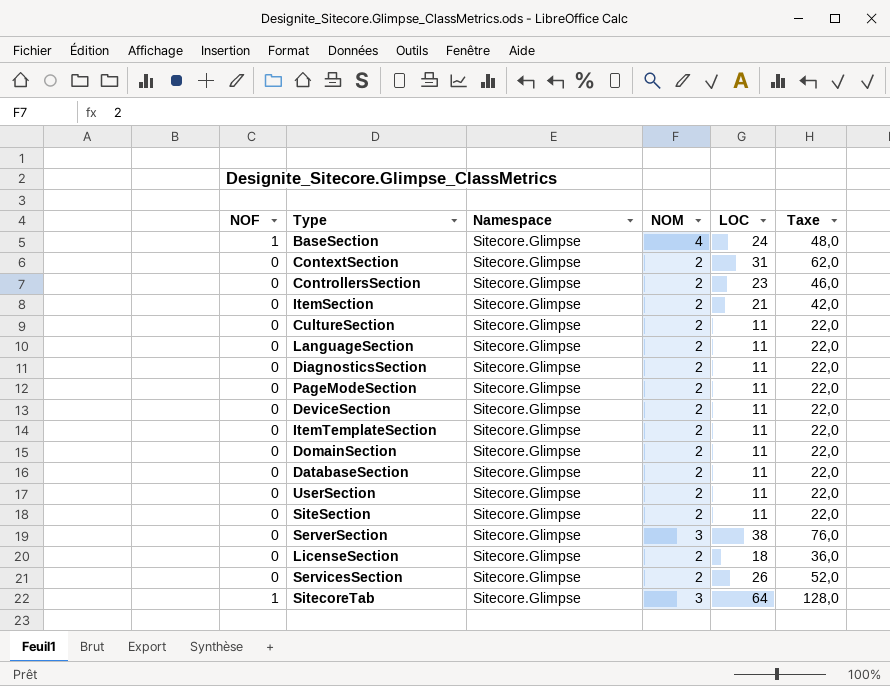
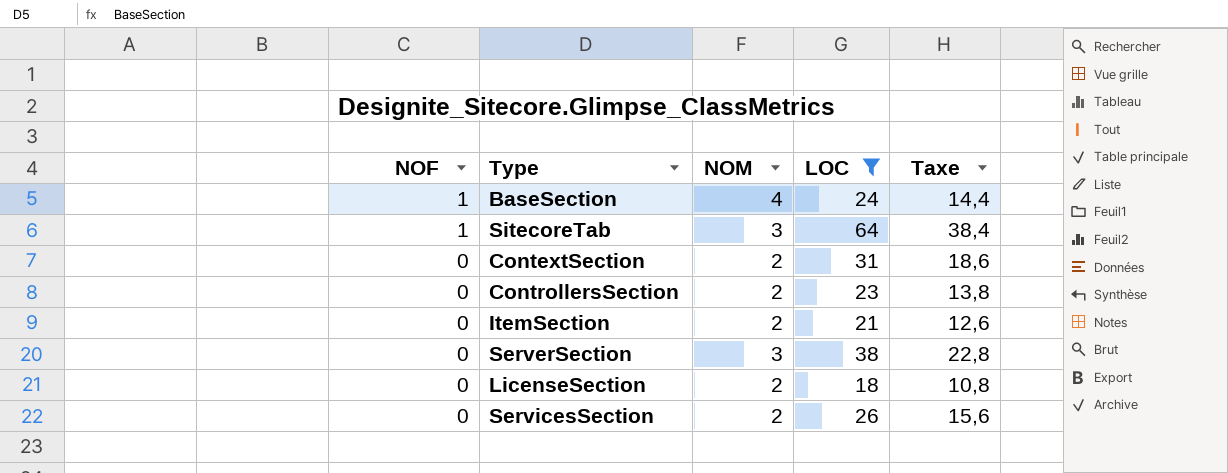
filter: none -> LOC != 11
row order: none -> NOF descending
column Namespace | position: 3 -> none
column Taxe | formula: [LOC] * 2 -> [LOC] * 0,6

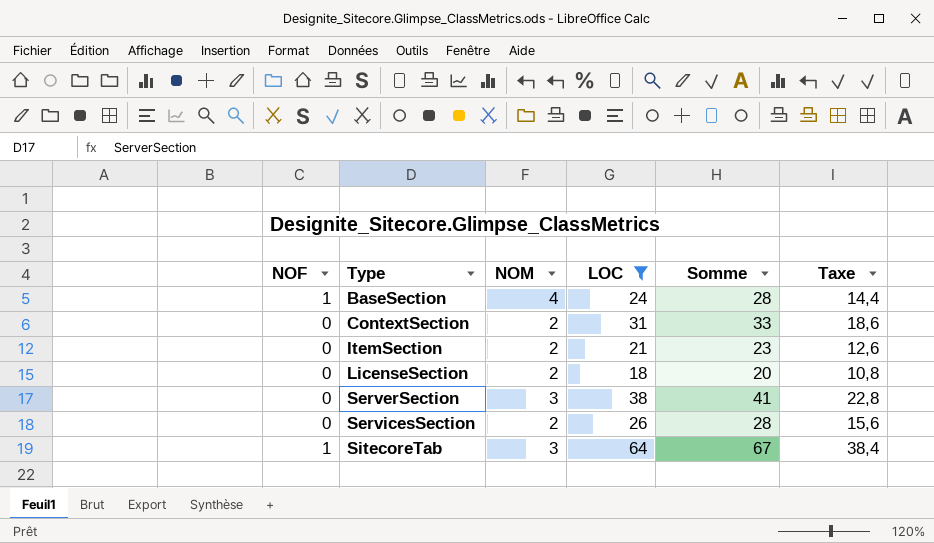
row order: NOF descending -> Type ascending
column Somme | formula: none -> [NOM] + [LOC]
row ControllersSection: 0 | 2 | 23 | 13,8 -> none

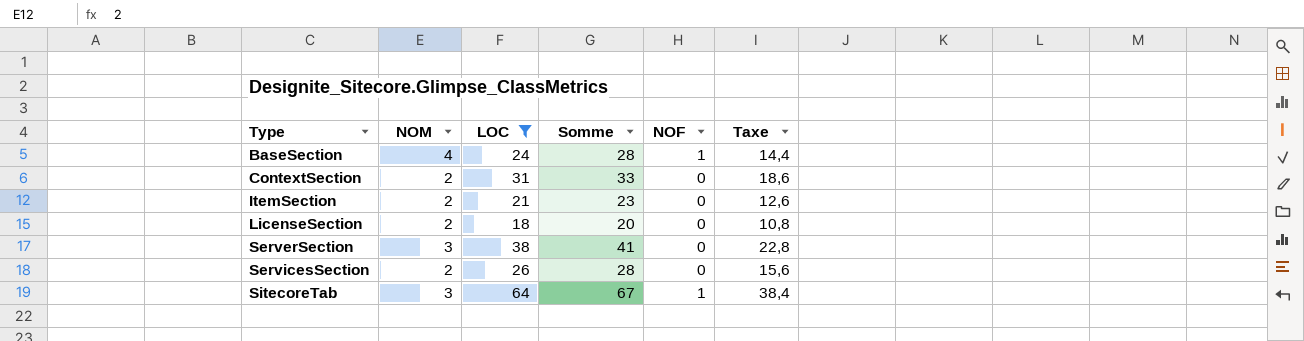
column NOF | position: 1 -> 5

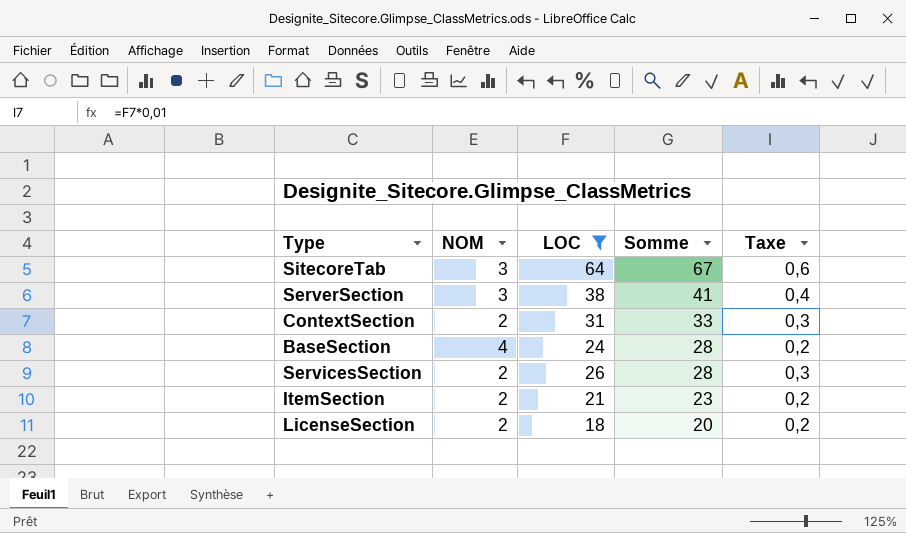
row order: Type ascending -> Somme descending
column NOF | position: 5 -> none
column Taxe | formula: [LOC] * 0,6 -> [LOC] * 0,01

